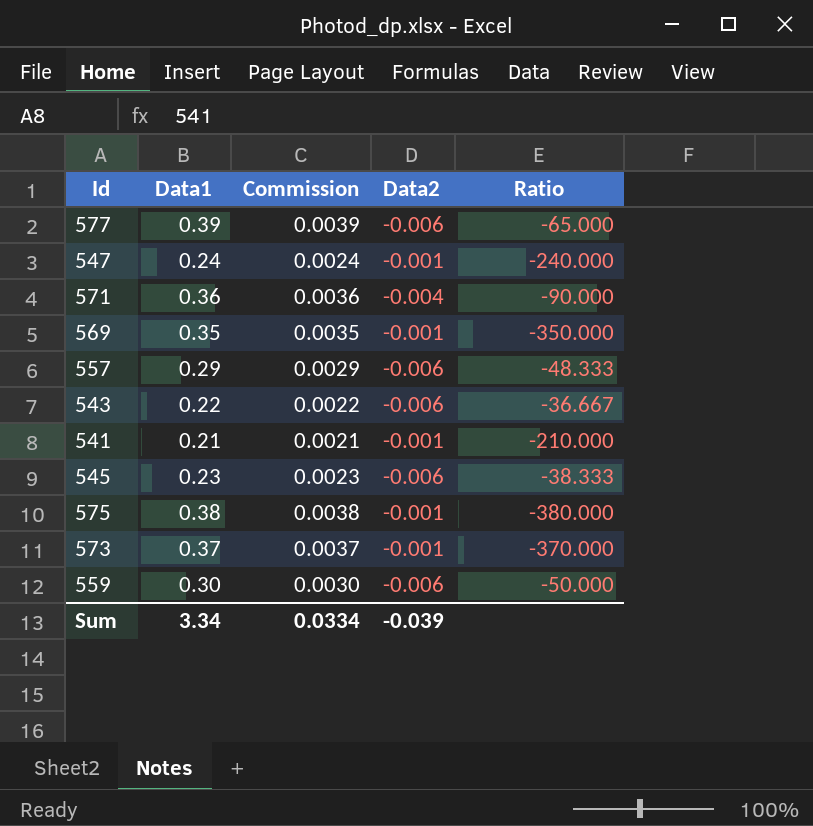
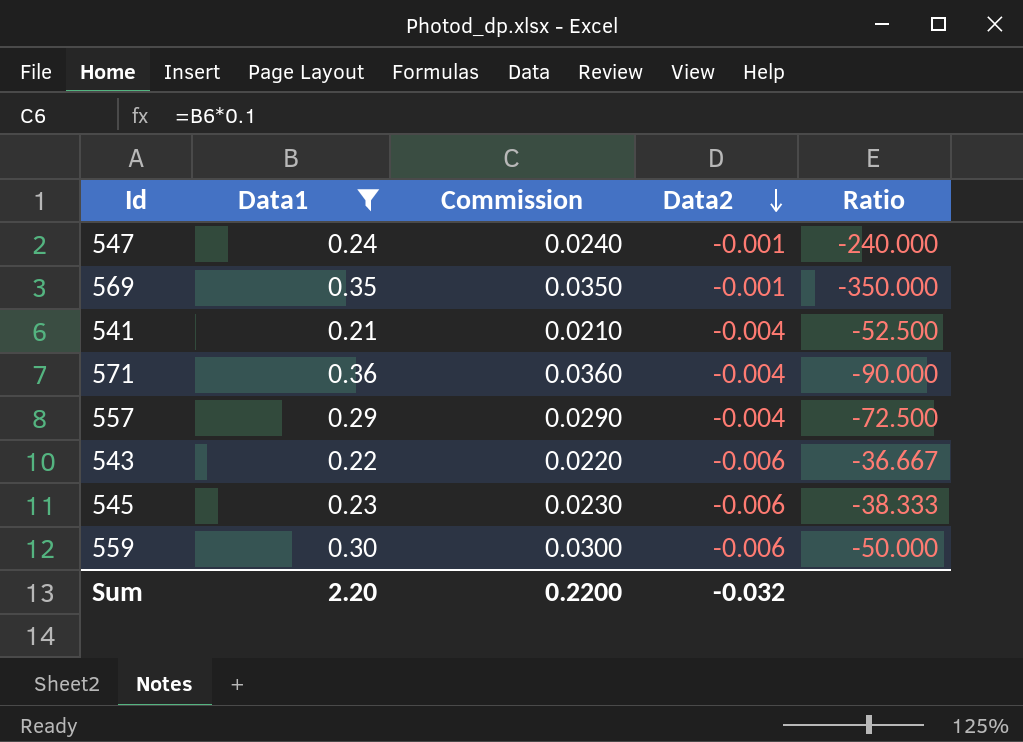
filter: none -> Data1 <= 0.36
row order: none -> Data2 descending
column Commission | formula: [Data1] * 0.01 -> [Data1] * 0.1
541 | Data2: -0.001 -> -0.004
541 | Ratio: -210.000 -> -52.500
557 | Data2: -0.006 -> -0.004
557 | Ratio: -48.333 -> -72.500
Sum | Data1: 3.34 -> 2.20
Sum | Commission: 0.0334 -> 0.2200
Sum | Data2: -0.039 -> -0.032

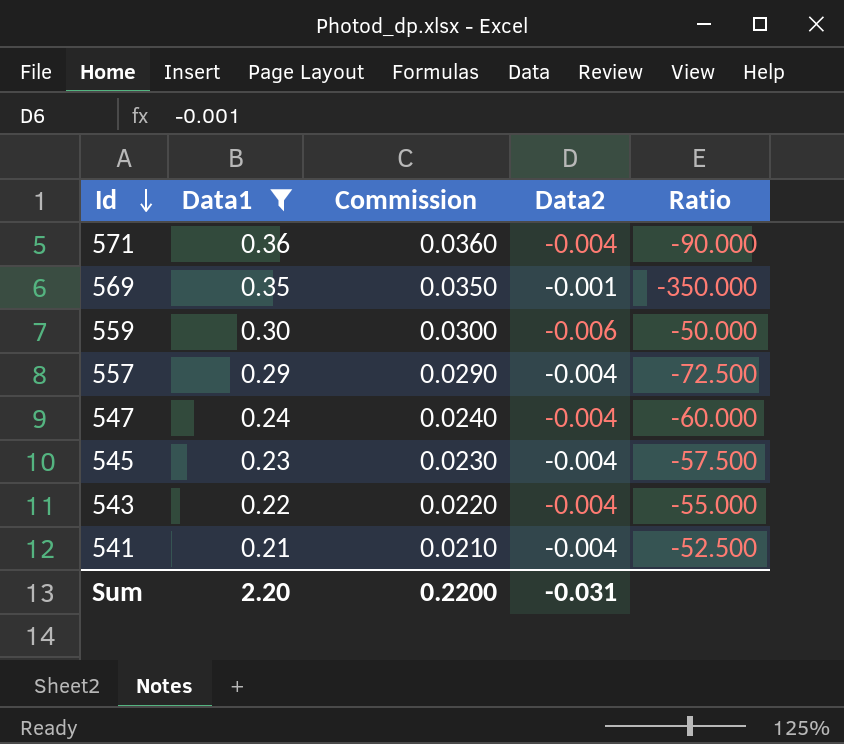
row order: Data2 descending -> Id descending
547 | Data2: -0.001 -> -0.004
547 | Ratio: -240.000 -> -60.000
545 | Data2: -0.006 -> -0.004
545 | Ratio: -38.333 -> -57.500
543 | Data2: -0.006 -> -0.004
543 | Ratio: -36.667 -> -55.000
Sum | Data2: -0.032 -> -0.031

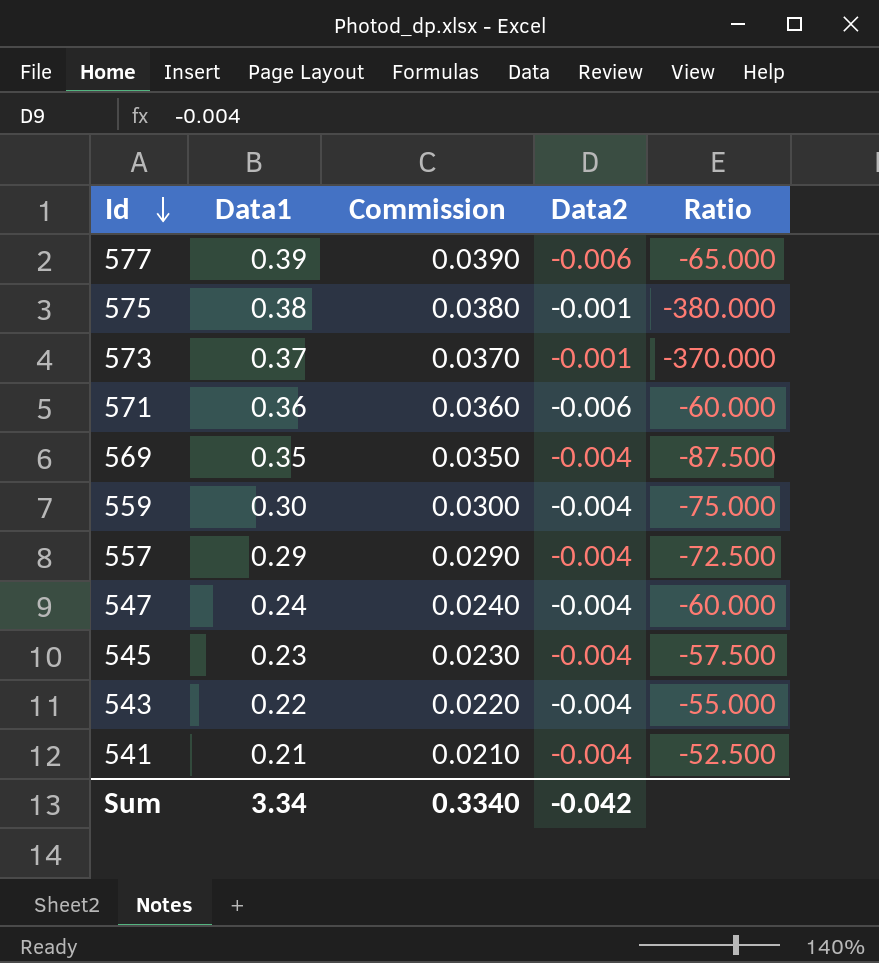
filter: Data1 <= 0.36 -> none
571 | Data2: -0.004 -> -0.006
571 | Ratio: -90.000 -> -60.000
569 | Data2: -0.001 -> -0.004
569 | Ratio: -350.000 -> -87.500
559 | Data2: -0.006 -> -0.004
559 | Ratio: -50.000 -> -75.000
Sum | Data1: 2.20 -> 3.34
Sum | Commission: 0.2200 -> 0.3340
Sum | Data2: -0.031 -> -0.042

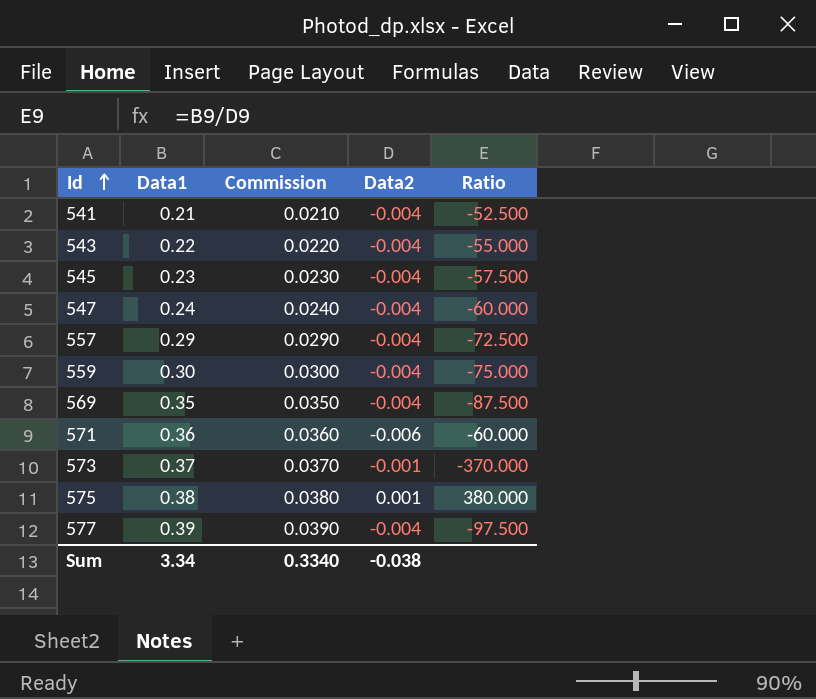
row order: Id descending -> Id ascending
575 | Data2: -0.001 -> 0.001
575 | Ratio: -380.000 -> 380.000
577 | Data2: -0.006 -> -0.004
577 | Ratio: -65.000 -> -97.500
Sum | Data2: -0.042 -> -0.038

